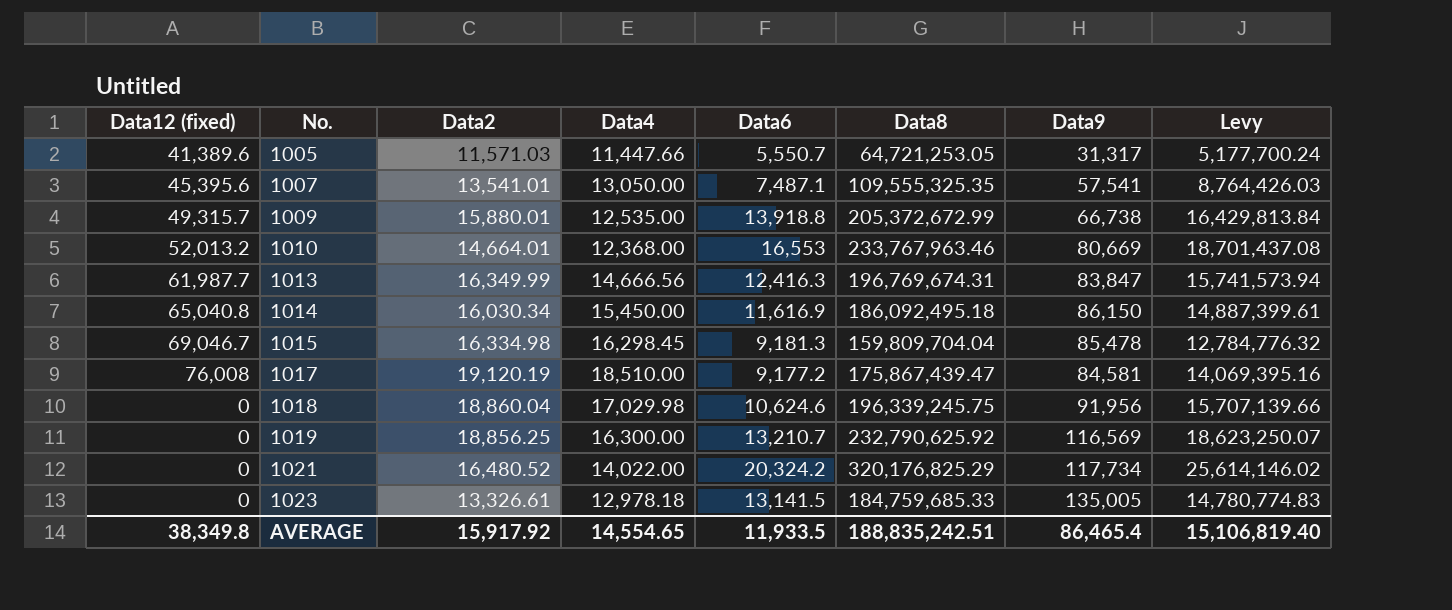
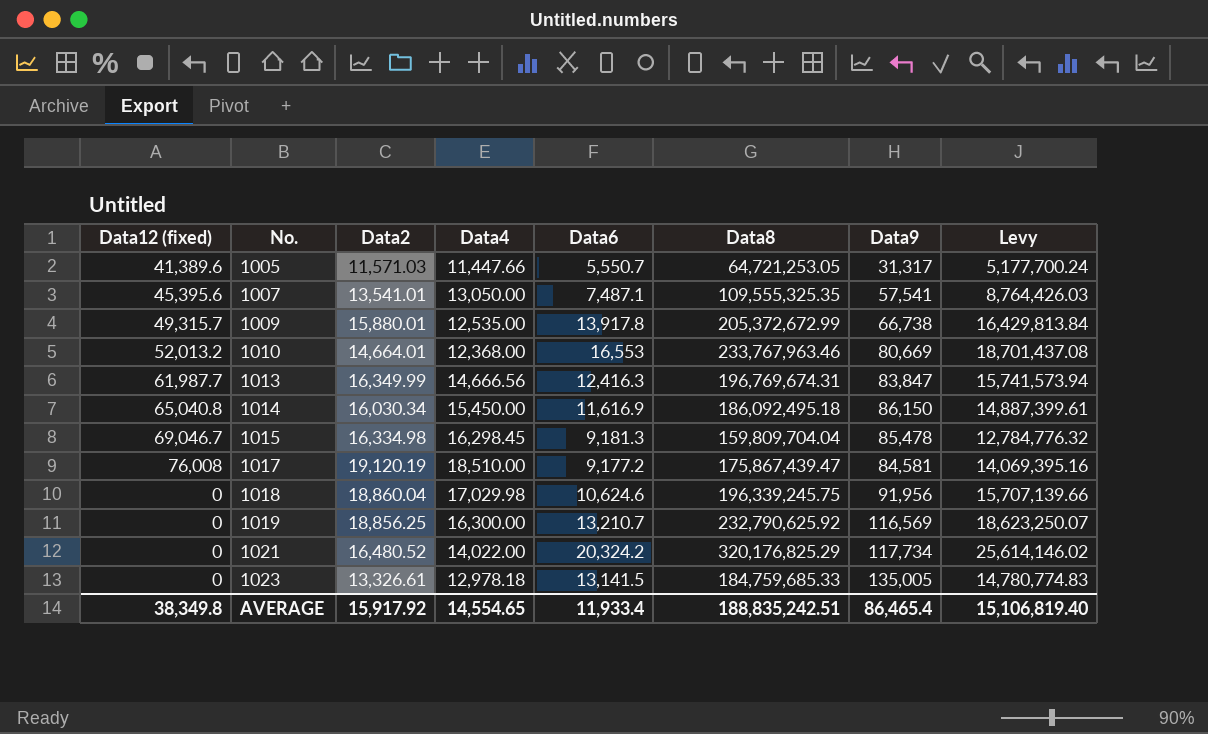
1009 | Data6: 13,918.8 -> 13,917.8
AVERAGE | Data6: 11,933.5 -> 11,933.4

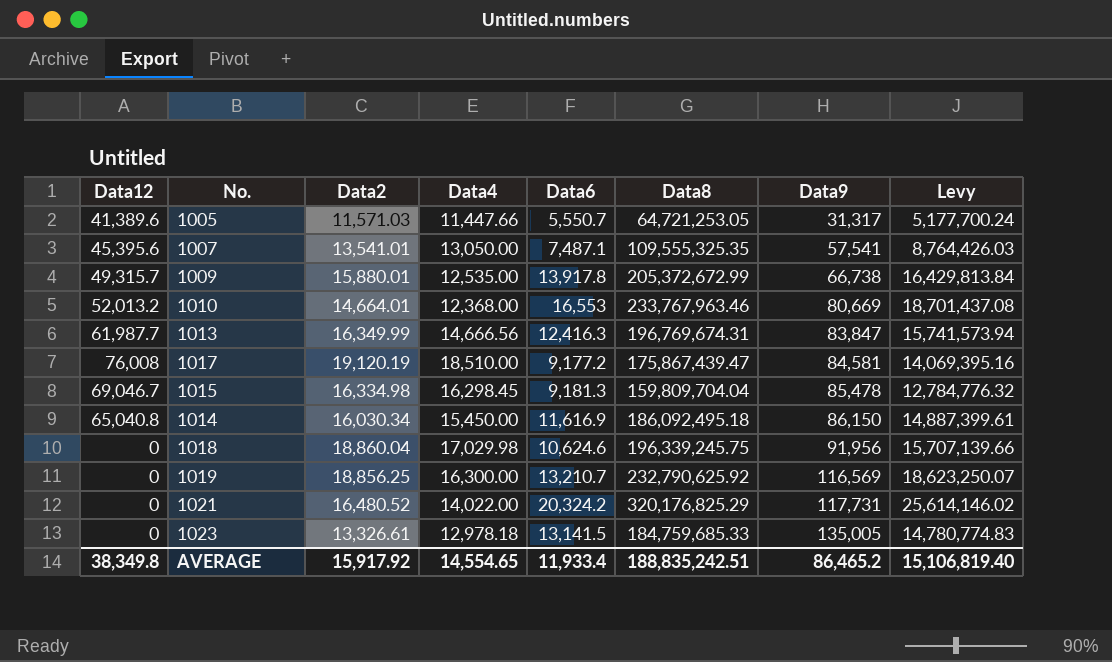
row order: No. ascending -> Data9 ascending
column name: Data12 (fixed) -> Data12
1021 | Data9: 117,734 -> 117,731
AVERAGE | Data9: 86,465.4 -> 86,465.2

